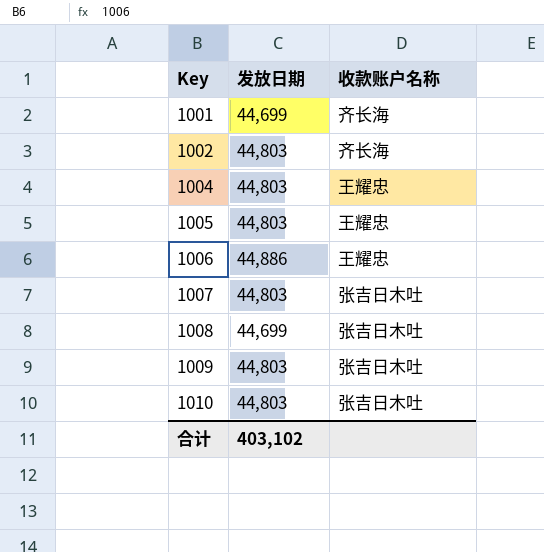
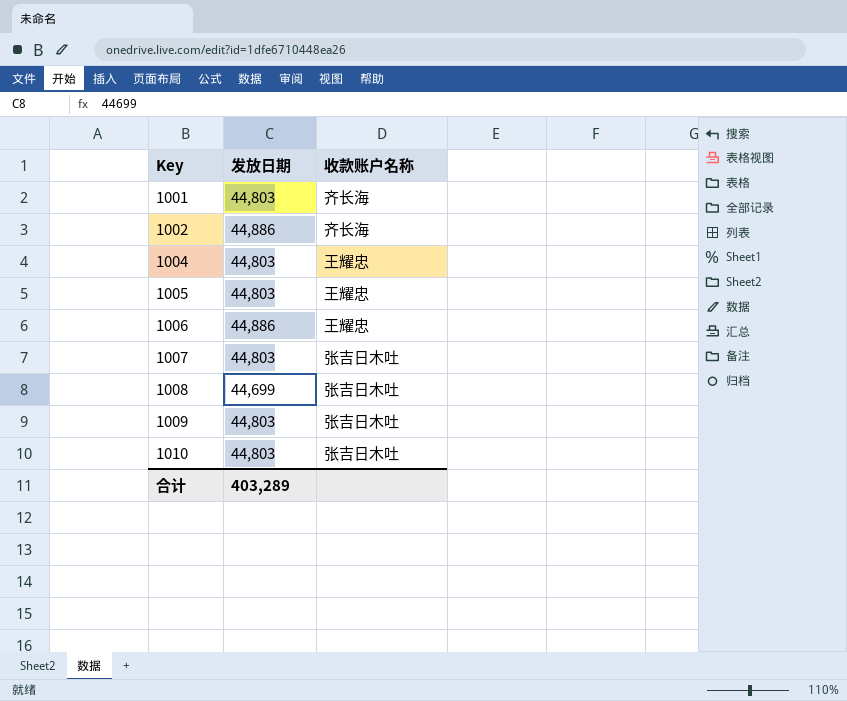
1001 | 发放日期: 44,699 -> 44,803
1002 | 发放日期: 44,803 -> 44,886
合计 | 发放日期: 403,102 -> 403,289

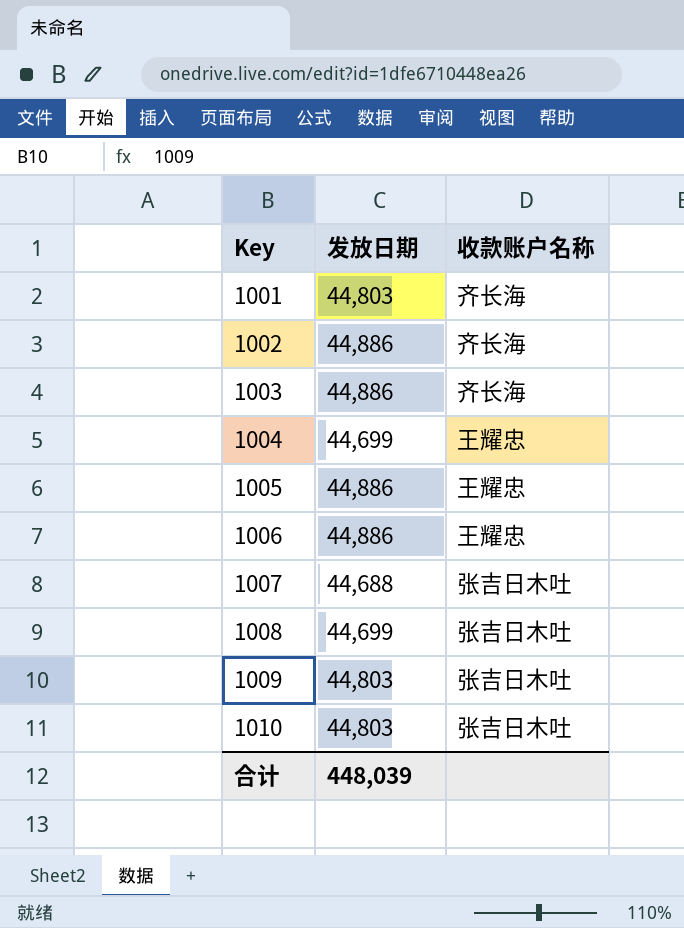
row 1003: none -> 44,886 | 齐长海
1004 | 发放日期: 44,803 -> 44,699
1005 | 发放日期: 44,803 -> 44,886
1007 | 发放日期: 44,803 -> 44,688
合计 | 发放日期: 403,289 -> 448,039

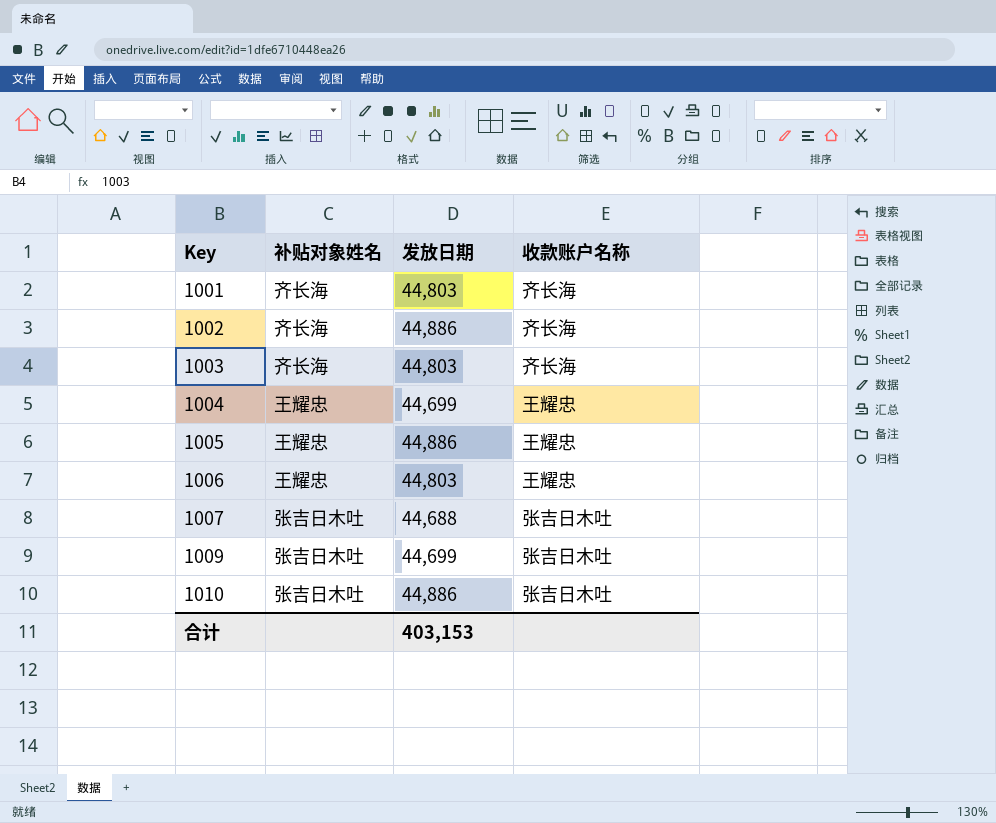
column 补贴对象姓名 | position: none -> 2
row 1008: 44,699 | 张吉日木吐 -> none
1003 | 发放日期: 44,886 -> 44,803
1006 | 发放日期: 44,886 -> 44,803
1009 | 发放日期: 44,803 -> 44,699
1010 | 发放日期: 44,803 -> 44,886
合计 | 发放日期: 448,039 -> 403,153

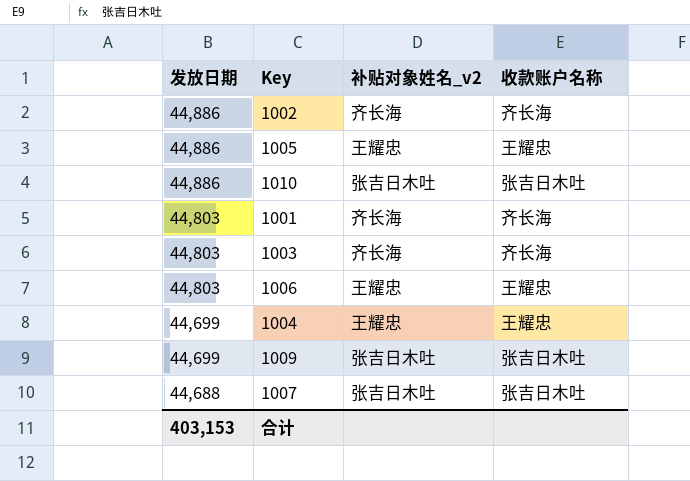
row order: Key ascending -> 发放日期 descending
column 发放日期 | position: 3 -> 1
column name: 补贴对象姓名 -> 补贴对象姓名_v2

